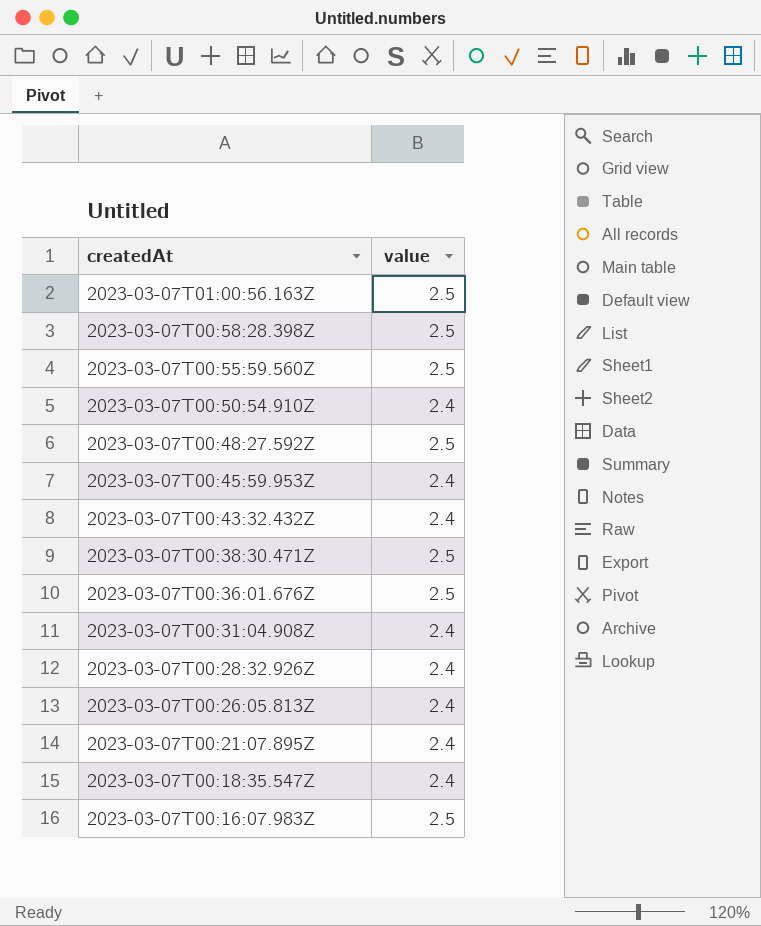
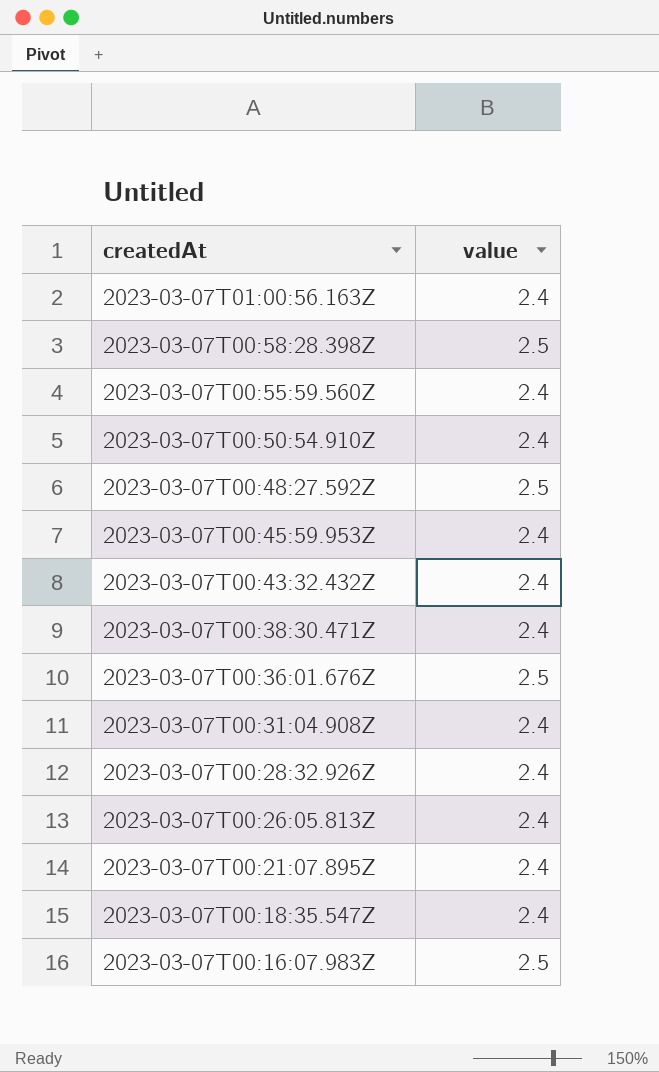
2023-03-07T01:00:56.163Z | value: 2.5 -> 2.4
2023-03-07T00:55:59.560Z | value: 2.5 -> 2.4
2023-03-07T00:38:30.471Z | value: 2.5 -> 2.4

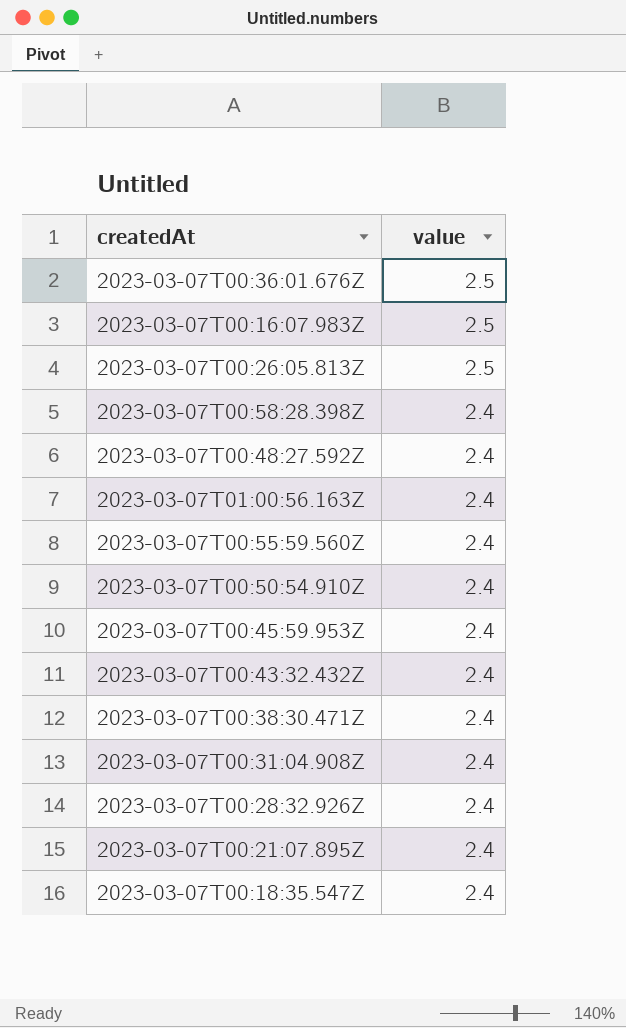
row order: createdAt descending -> value descending
2023-03-07T00:26:05.813Z | value: 2.4 -> 2.5
2023-03-07T00:58:28.398Z | value: 2.5 -> 2.4
2023-03-07T00:48:27.592Z | value: 2.5 -> 2.4

